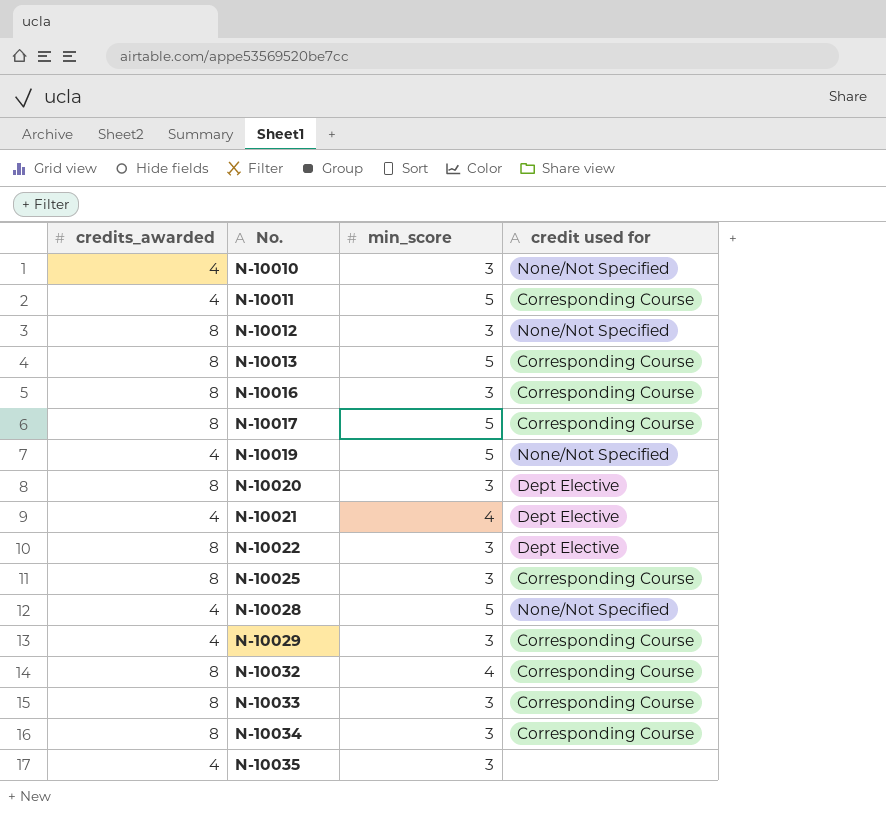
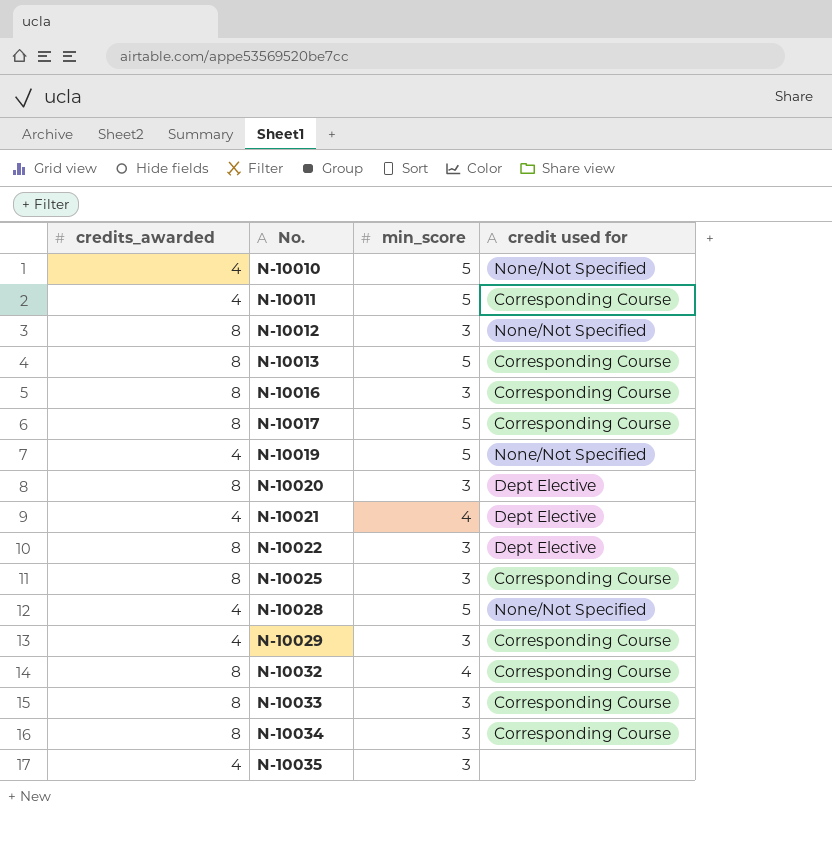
N-10010 | min_score: 3 -> 5

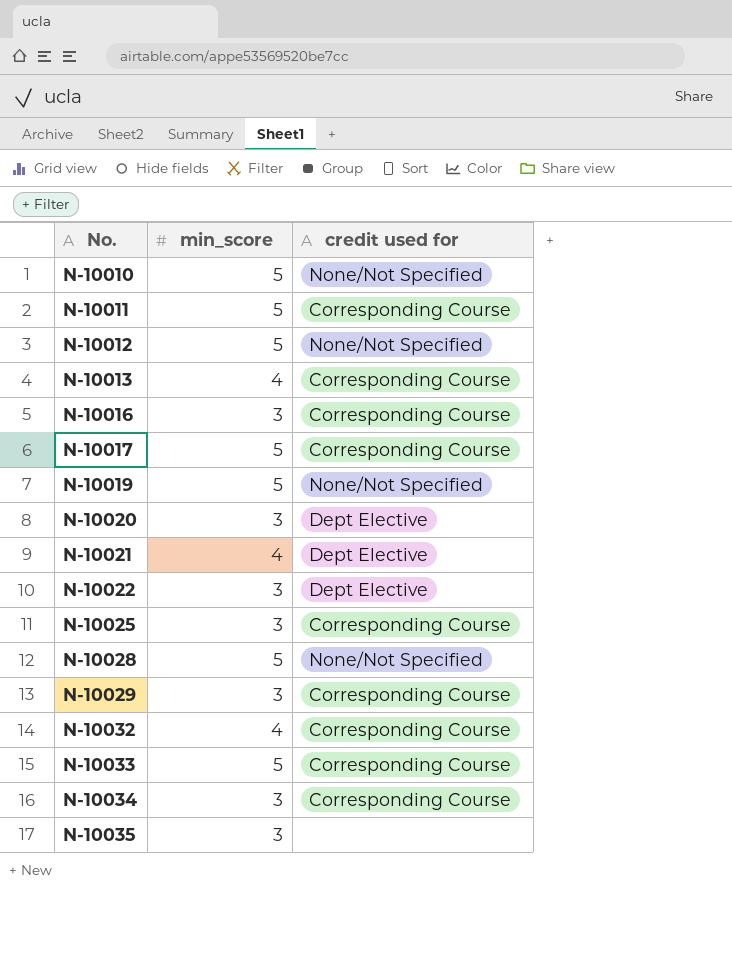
column credits_awarded | position: 1 -> none
N-10012 | min_score: 3 -> 5
N-10013 | min_score: 5 -> 4
N-10033 | min_score: 3 -> 5

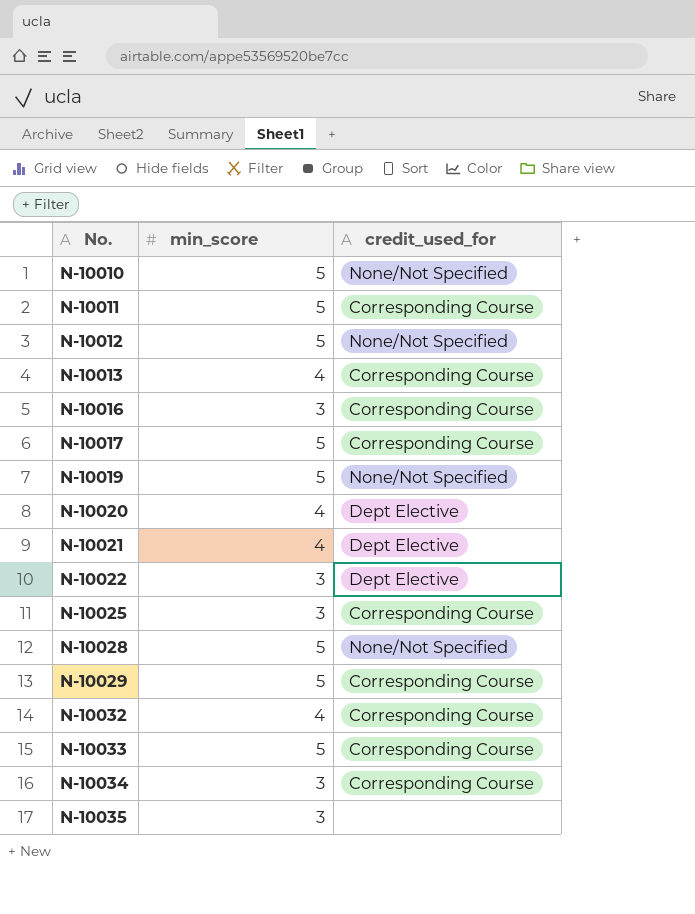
column name: credit used for -> credit_used_for
N-10020 | min_score: 3 -> 4
N-10029 | min_score: 3 -> 5

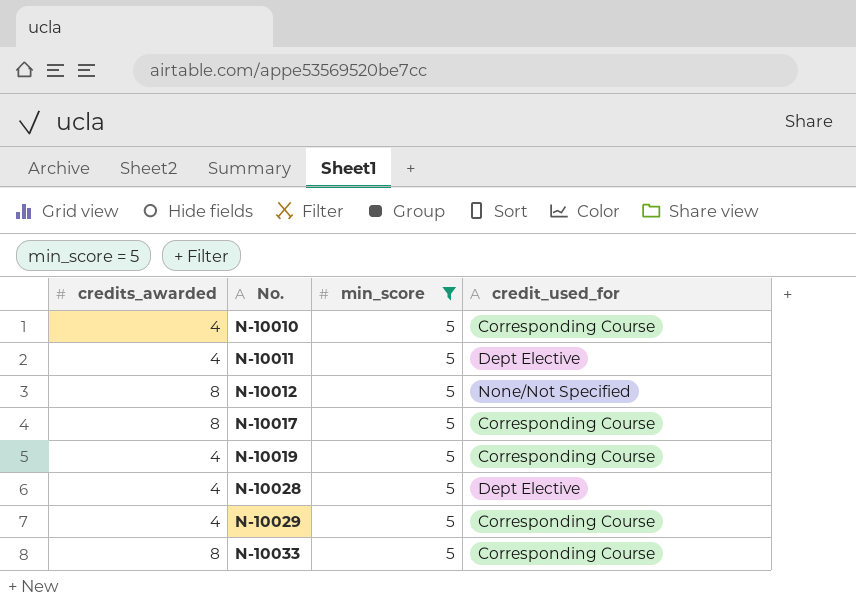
filter: none -> min_score = 5
column credits_awarded | position: none -> 1
N-10010 | credit_used_for: None/Not Specified -> Corresponding Course
N-10011 | credit_used_for: Corresponding Course -> Dept Elective
N-10019 | credit_used_for: None/Not Specified -> Corresponding Course
N-10028 | credit_used_for: None/Not Specified -> Dept Elective

